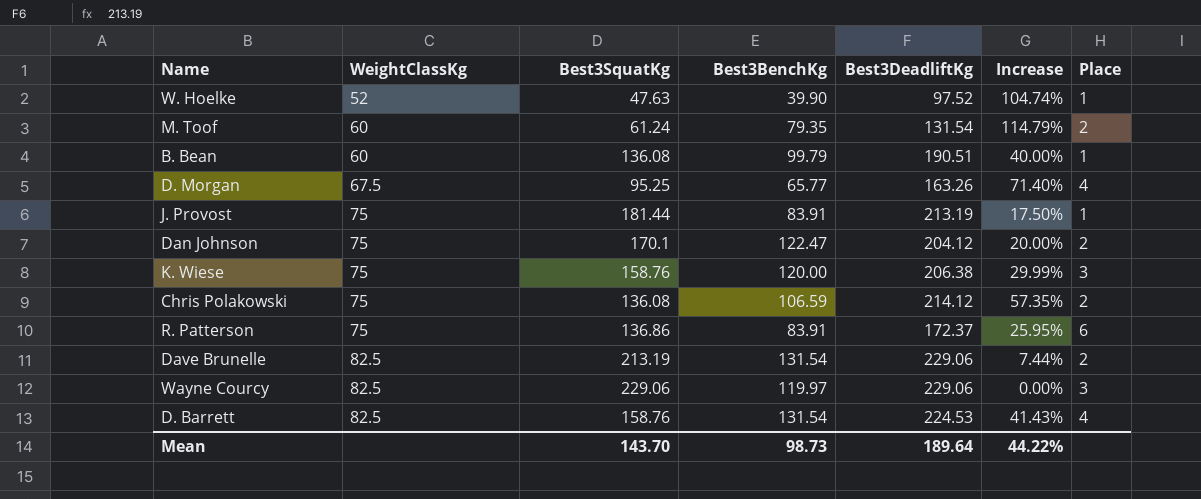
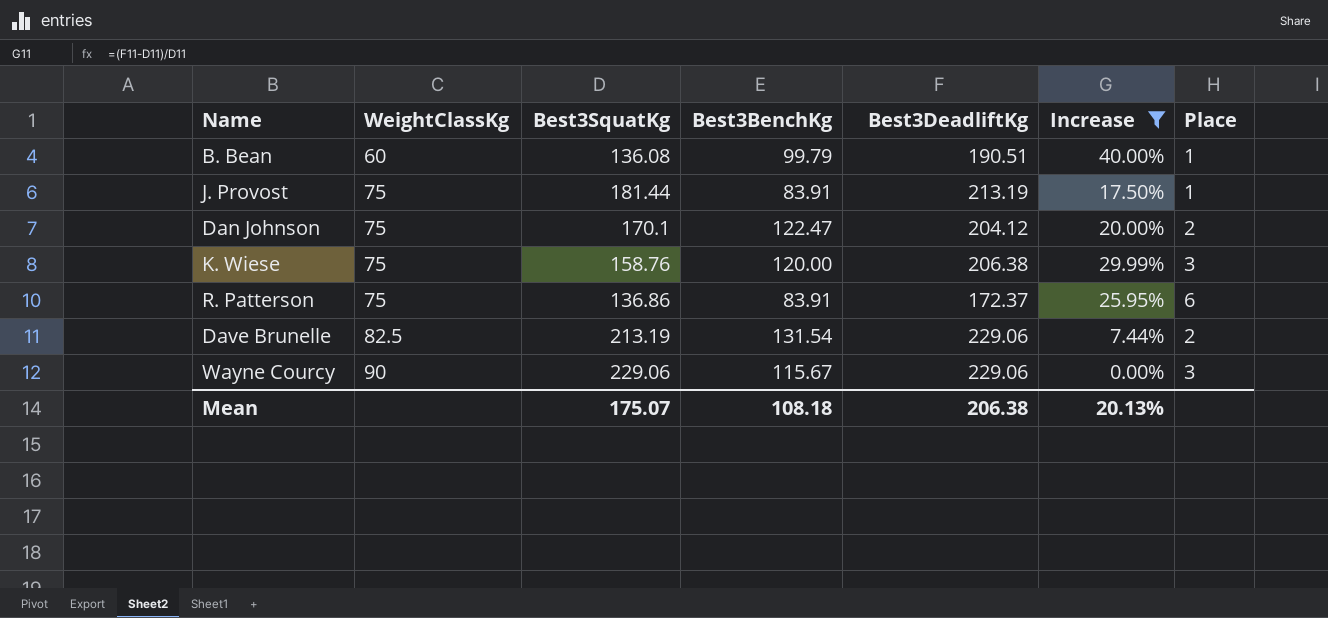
filter: none -> Increase <= 40.00%
Wayne Courcy | WeightClassKg: 82.5 -> 90
Wayne Courcy | Best3BenchKg: 119.97 -> 115.67
Mean | Best3SquatKg: 143.70 -> 175.07
Mean | Best3BenchKg: 98.73 -> 108.18
Mean | Best3DeadliftKg: 189.64 -> 206.38
Mean | Increase: 44.22% -> 20.13%

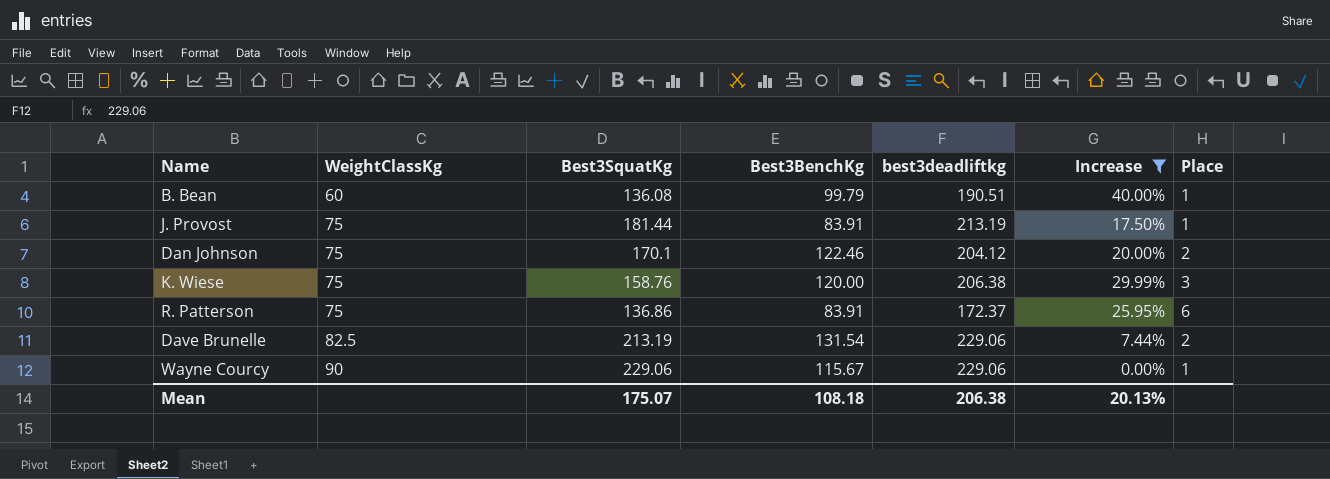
column name: Best3DeadliftKg -> best3deadliftkg
Dan Johnson | Best3BenchKg: 122.47 -> 122.46
Wayne Courcy | Place: 3 -> 1

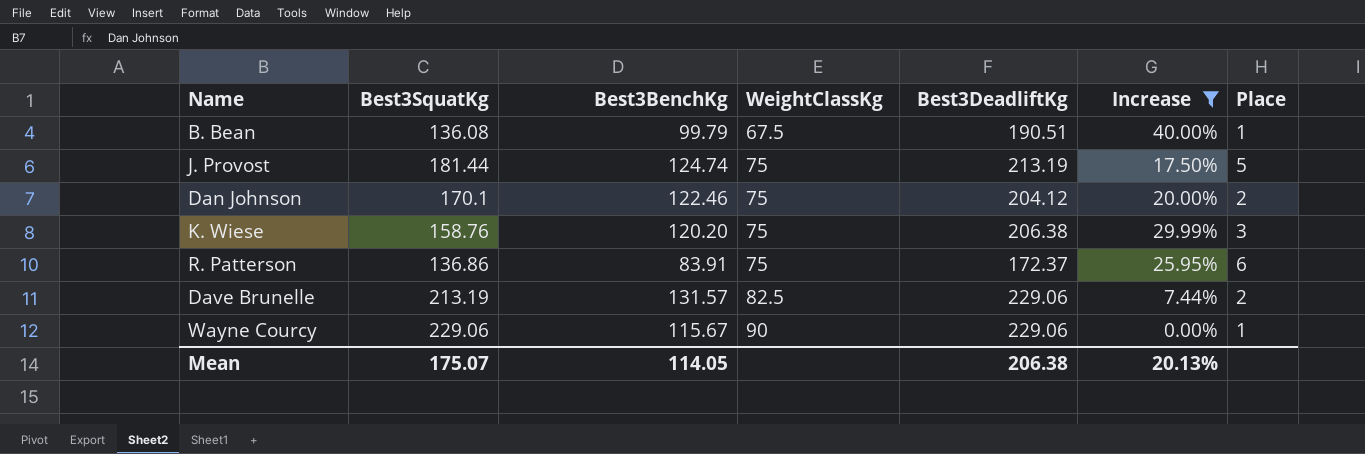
column WeightClassKg | position: 2 -> 4
column name: best3deadliftkg -> Best3DeadliftKg
B. Bean | WeightClassKg: 60 -> 67.5
J. Provost | Best3BenchKg: 83.91 -> 124.74
J. Provost | Place: 1 -> 5
K. Wiese | Best3BenchKg: 120.00 -> 120.20
Dave Brunelle | Best3BenchKg: 131.54 -> 131.57
Mean | Best3BenchKg: 108.18 -> 114.05

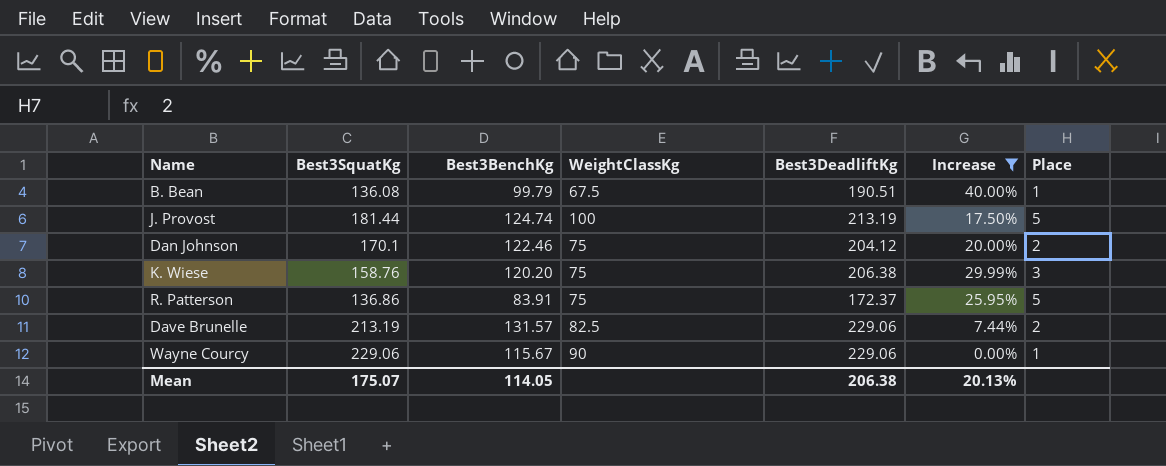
J. Provost | WeightClassKg: 75 -> 100
R. Patterson | Place: 6 -> 5

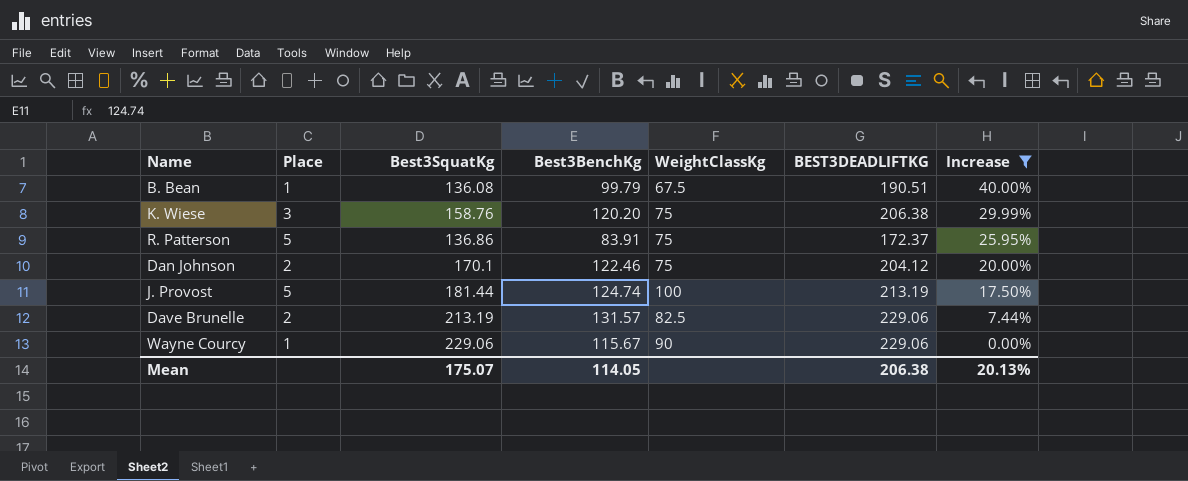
row order: none -> Increase descending
column Place | position: 7 -> 2
column name: Best3DeadliftKg -> BEST3DEADLIFTKG

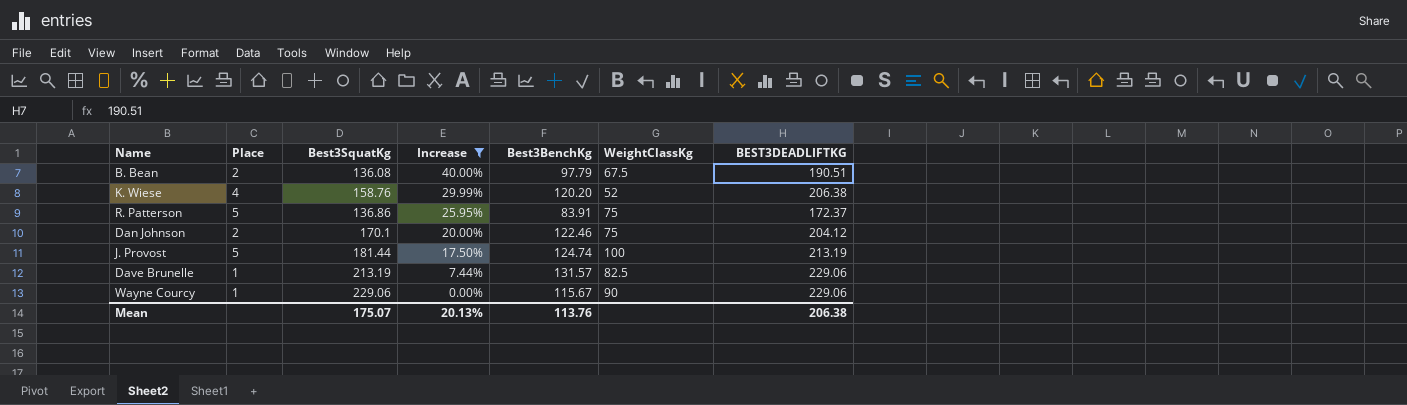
column Increase | position: 7 -> 4
B. Bean | Place: 1 -> 2
B. Bean | Best3BenchKg: 99.79 -> 97.79
K. Wiese | Place: 3 -> 4
K. Wiese | WeightClassKg: 75 -> 52
Dave Brunelle | Place: 2 -> 1
Mean | Best3BenchKg: 114.05 -> 113.76

